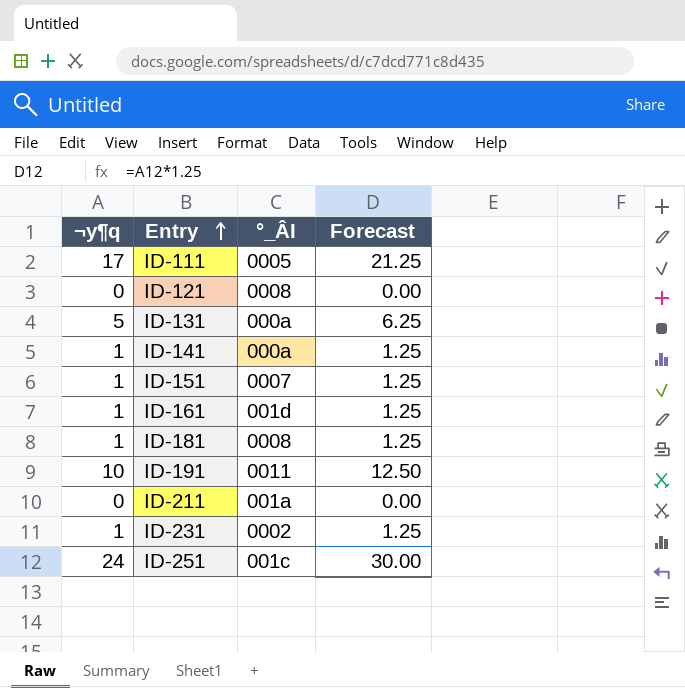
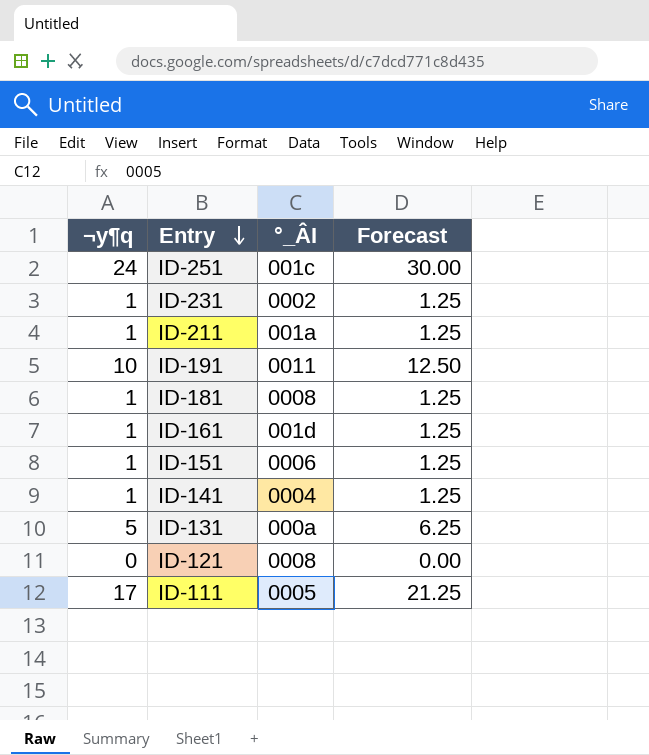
row order: Entry ascending -> Entry descending
ID-211 | ¬y¶q: 0 -> 1
ID-211 | Forecast: 0.00 -> 1.25
ID-151 | °_ÂI: 0007 -> 0006
ID-141 | °_ÂI: 000a -> 0004

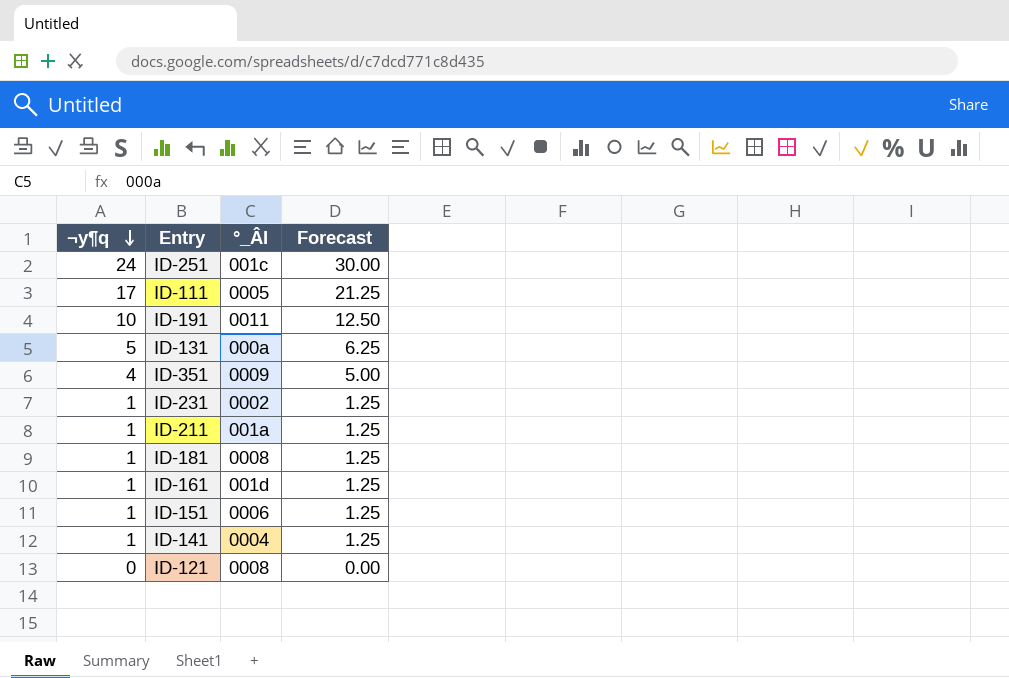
row order: Entry descending -> ¬y¶q descending
row ID-351: none -> 4 | 0009 | 5.00

